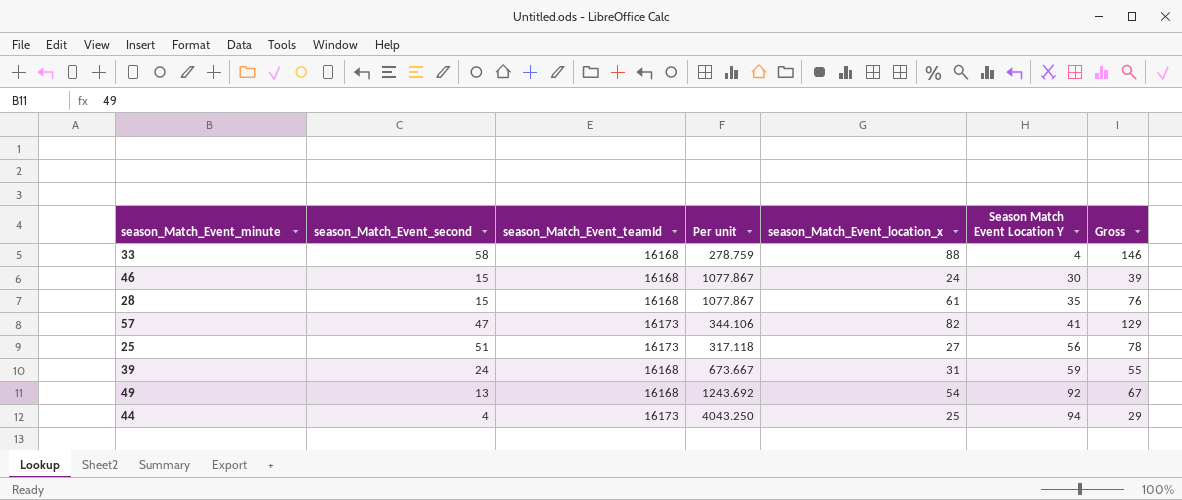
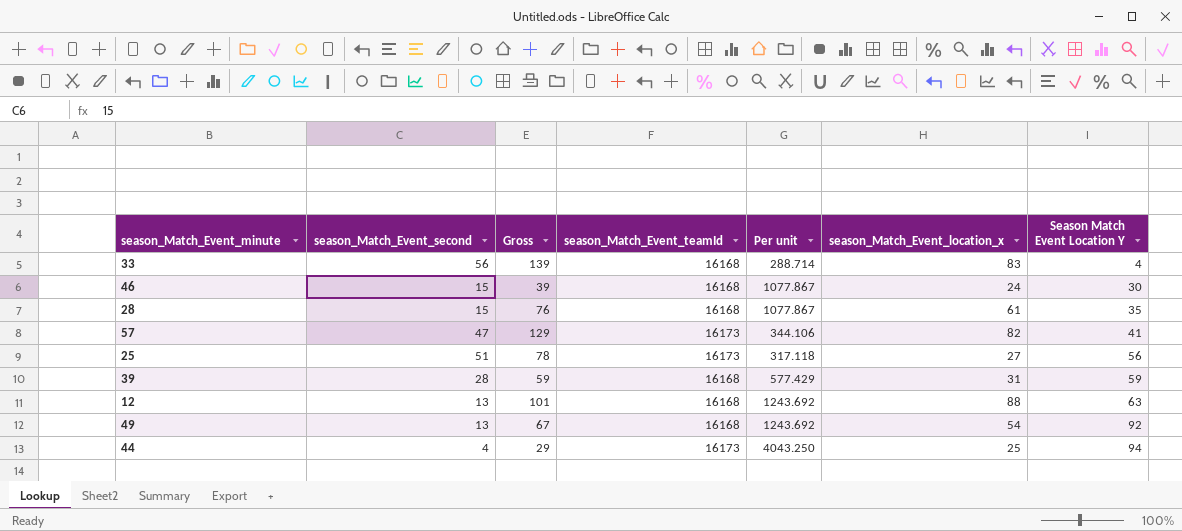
column Gross | position: 7 -> 3
33 | season_Match_Event_second: 58 -> 56
33 | Gross: 146 -> 139
33 | Per unit: 278.759 -> 288.714
33 | season_Match_Event_location_x: 88 -> 83
39 | season_Match_Event_second: 24 -> 28
39 | Gross: 55 -> 59
39 | Per unit: 673.667 -> 577.429
row 12: none -> 13 | 101 | 16168 | 1243.692 | 88 | 63

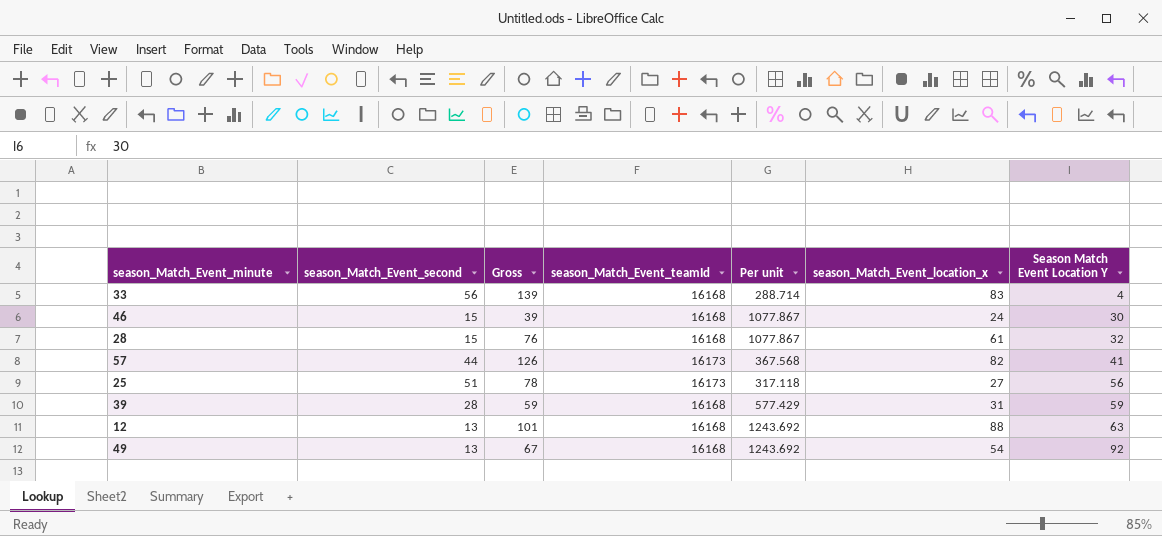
row 44: 4 | 29 | 16173 | 4043.250 | 25 | 94 -> none
28 | Season Match Event Location Y: 35 -> 32
57 | season_Match_Event_second: 47 -> 44
57 | Gross: 129 -> 126
57 | Per unit: 344.106 -> 367.568

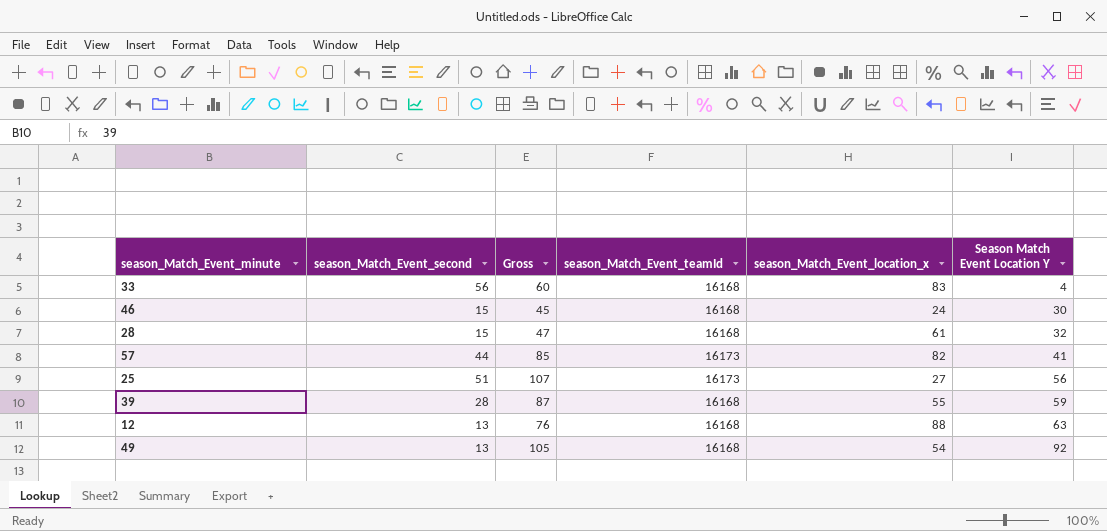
column Per unit | formula: [season_Match_Event_teamId] / [season_Match_Event_second] -> none
column Gross | formula: [season_Match_Event_second] + [season_Match_Event_location_x] -> [season_Match_Event_second] + [Season Match Event Location Y]
39 | season_Match_Event_location_x: 31 -> 55

